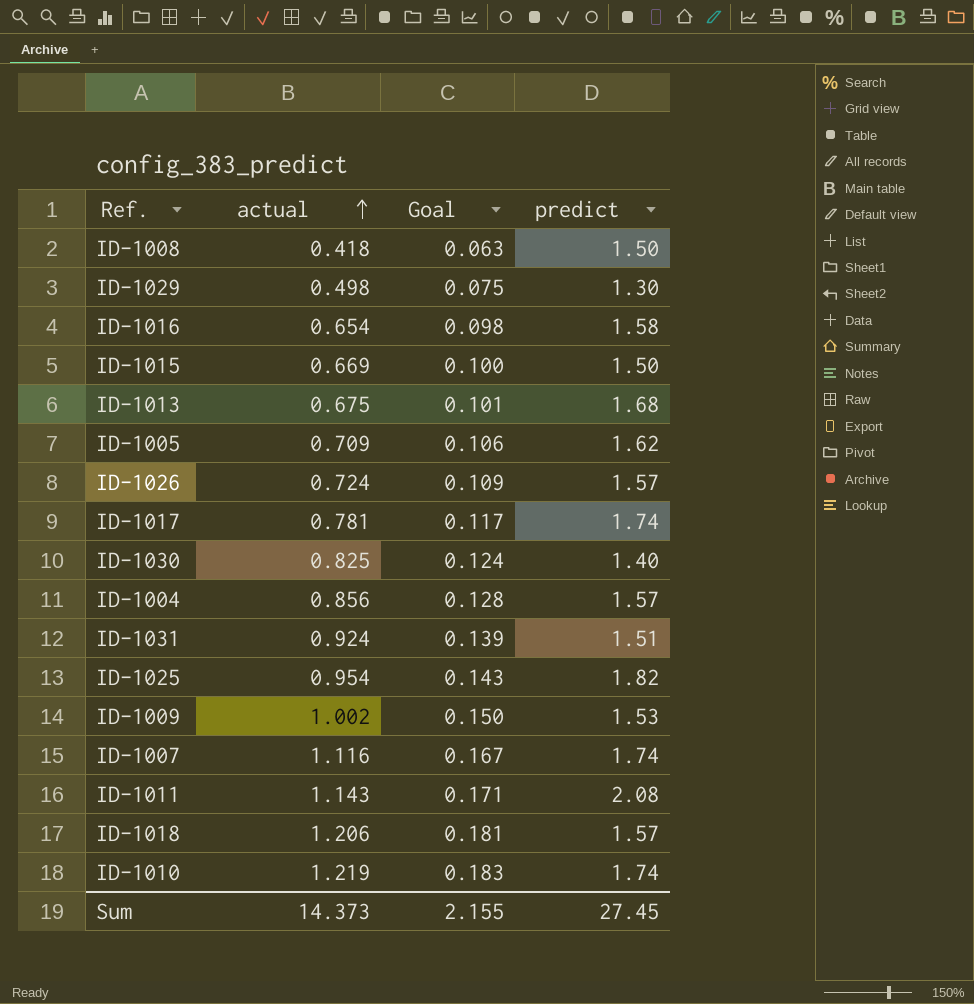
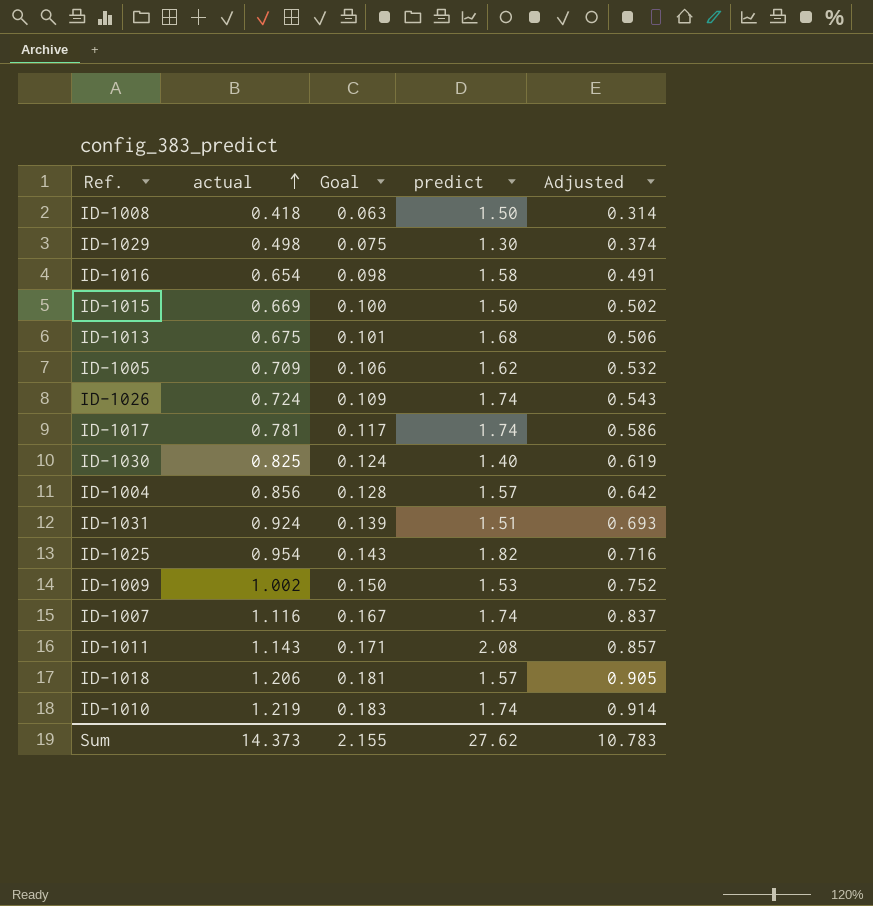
column Adjusted | formula: none -> [actual] * 0.75
ID-1026 | predict: 1.57 -> 1.74
Sum | predict: 27.45 -> 27.62

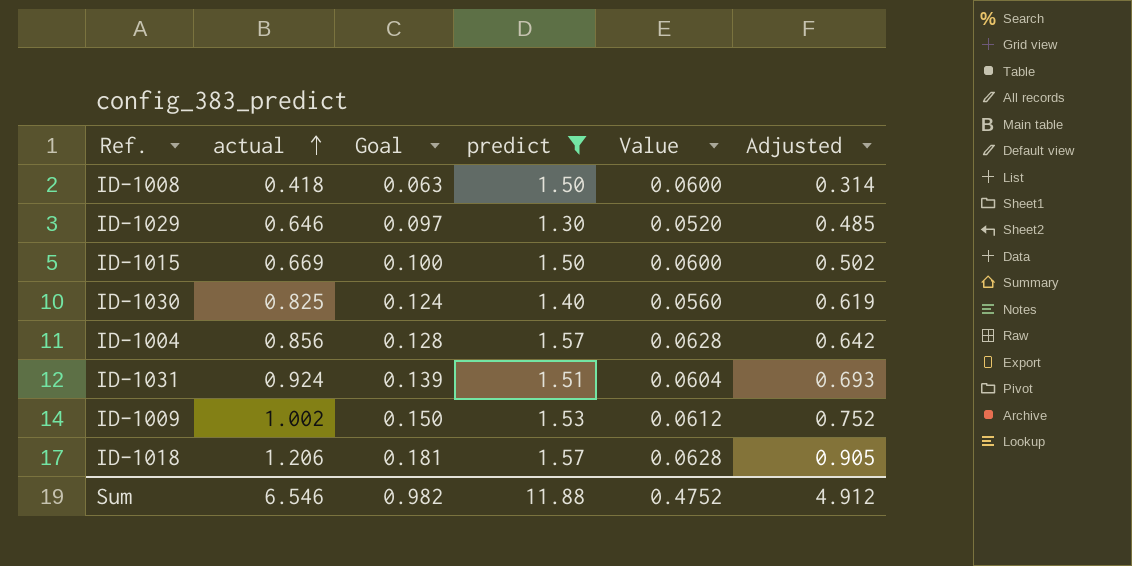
filter: none -> predict <= 1.57
column Value | formula: none -> [predict] * 0.04
ID-1029 | actual: 0.498 -> 0.646
ID-1029 | Goal: 0.075 -> 0.097
ID-1029 | Adjusted: 0.374 -> 0.485
Sum | actual: 14.373 -> 6.546
Sum | Goal: 2.155 -> 0.982
Sum | predict: 27.62 -> 11.88
Sum | Adjusted: 10.783 -> 4.912

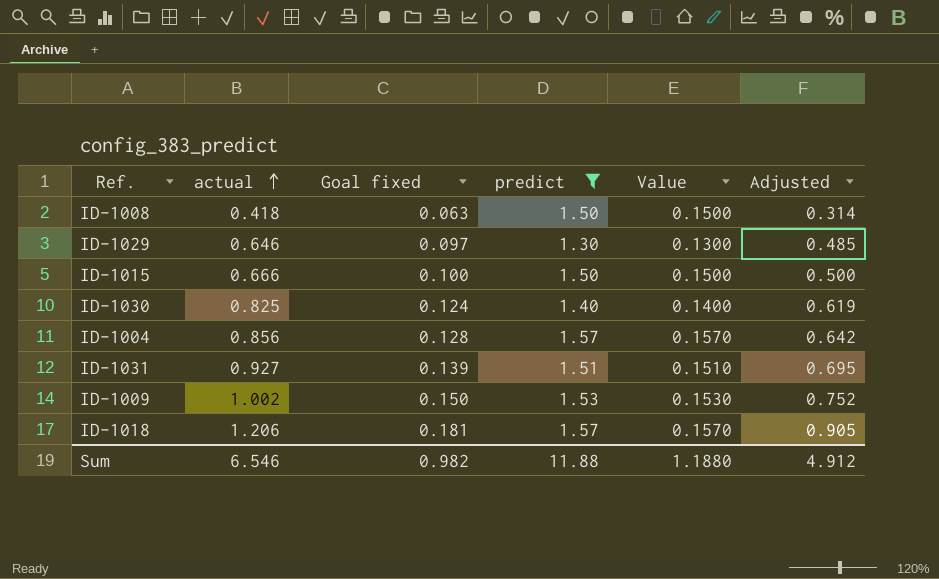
column name: Goal -> Goal fixed
column Value | formula: [predict] * 0.04 -> [predict] * 0.1
ID-1015 | actual: 0.669 -> 0.666
ID-1015 | Adjusted: 0.502 -> 0.500
ID-1031 | actual: 0.924 -> 0.927
ID-1031 | Adjusted: 0.693 -> 0.695
Sum | Value: 0.4752 -> 1.1880

